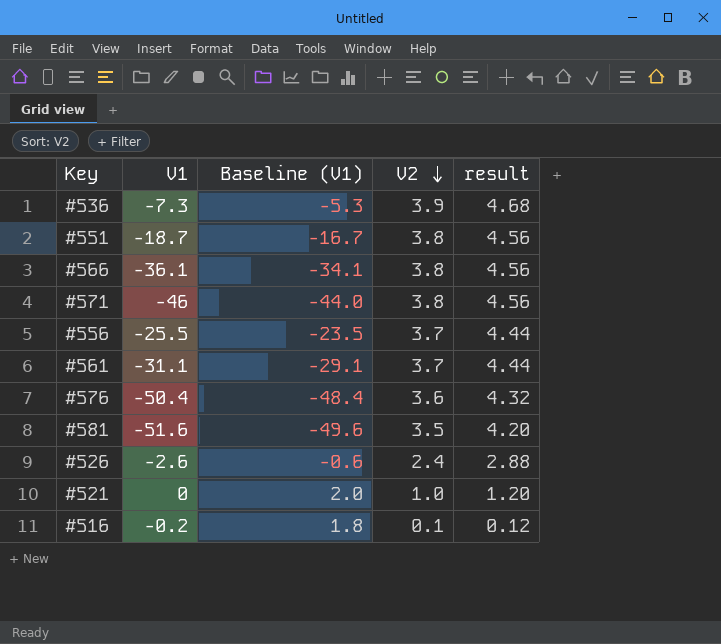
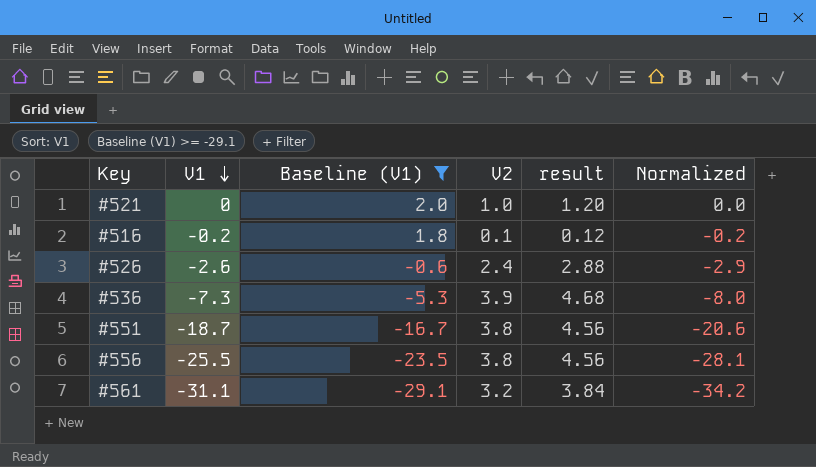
filter: none -> Baseline (V1) >= -29.1
row order: V2 descending -> V1 descending
column Normalized | formula: none -> [V1] * 1.1
#556 | V2: 3.7 -> 3.8
#556 | result: 4.44 -> 4.56
#561 | V2: 3.7 -> 3.2
#561 | result: 4.44 -> 3.84

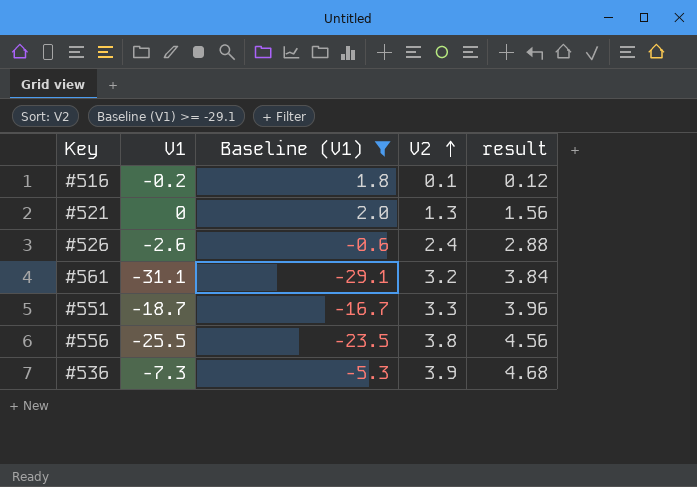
row order: V1 descending -> V2 ascending
column Normalized | formula: [V1] * 1.1 -> none
#521 | V2: 1.0 -> 1.3
#521 | result: 1.20 -> 1.56
#551 | V2: 3.8 -> 3.3
#551 | result: 4.56 -> 3.96

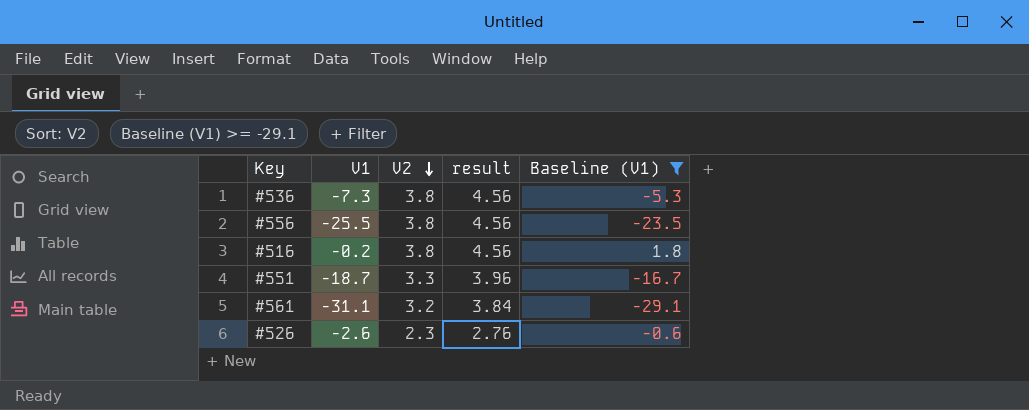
row order: V2 ascending -> V2 descending
column Baseline (V1) | position: 3 -> 5
row #521: 0 | 2.0 | 1.3 | 1.56 -> none
#536 | V2: 3.9 -> 3.8
#536 | result: 4.68 -> 4.56
#516 | V2: 0.1 -> 3.8
#516 | result: 0.12 -> 4.56
#526 | V2: 2.4 -> 2.3
#526 | result: 2.88 -> 2.76

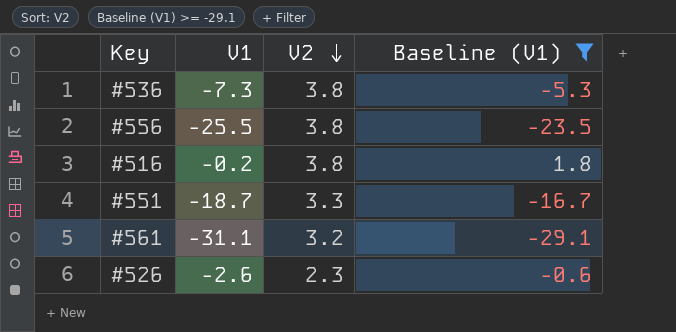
column result | formula: [V2] * 1.2 -> none

